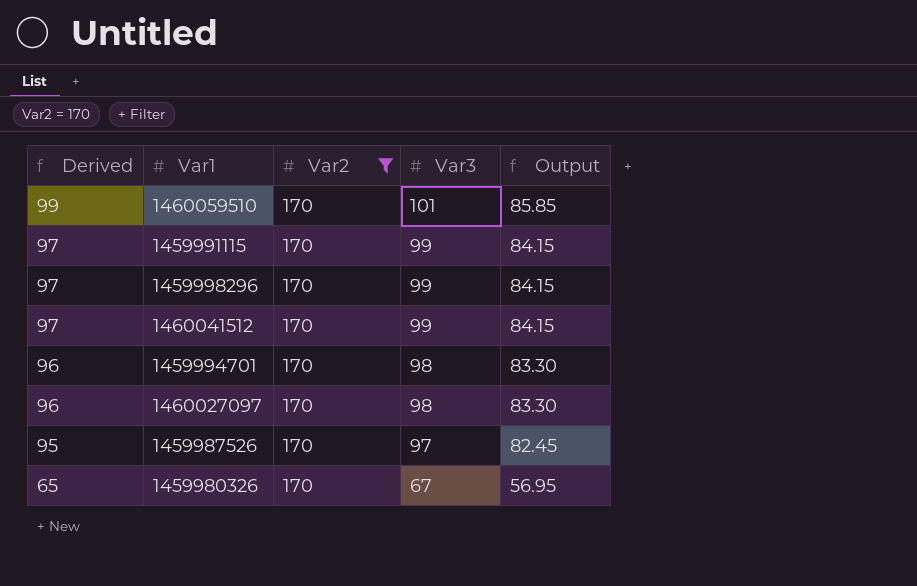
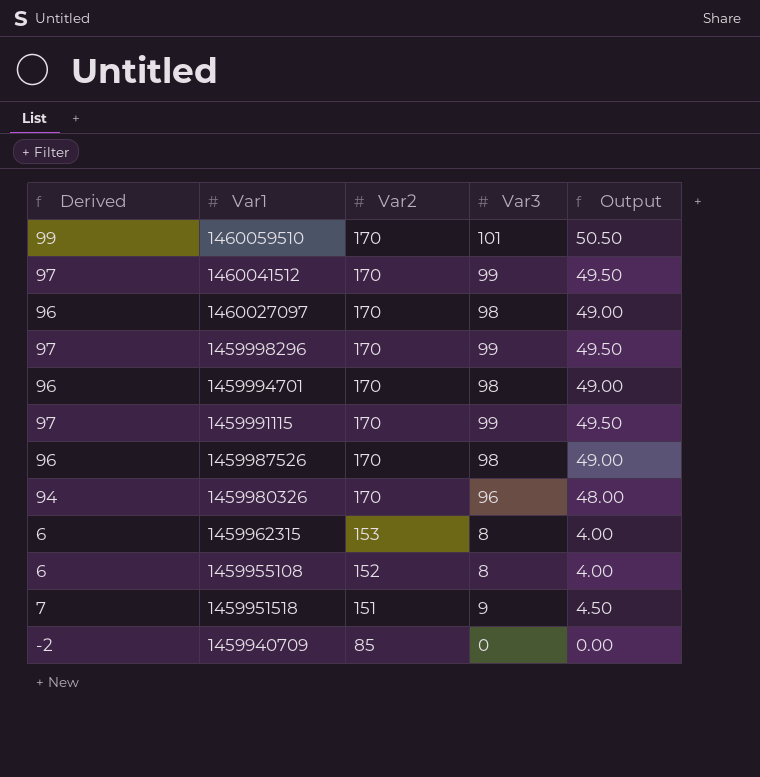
filter: Var2 = 170 -> none
row order: Derived descending -> Var1 descending
column Output | formula: [Var3] * 0.85 -> [Var3] * 0.5
1459987526 | Derived: 95 -> 96
1459987526 | Var3: 97 -> 98
1459980326 | Derived: 65 -> 94
1459980326 | Var3: 67 -> 96

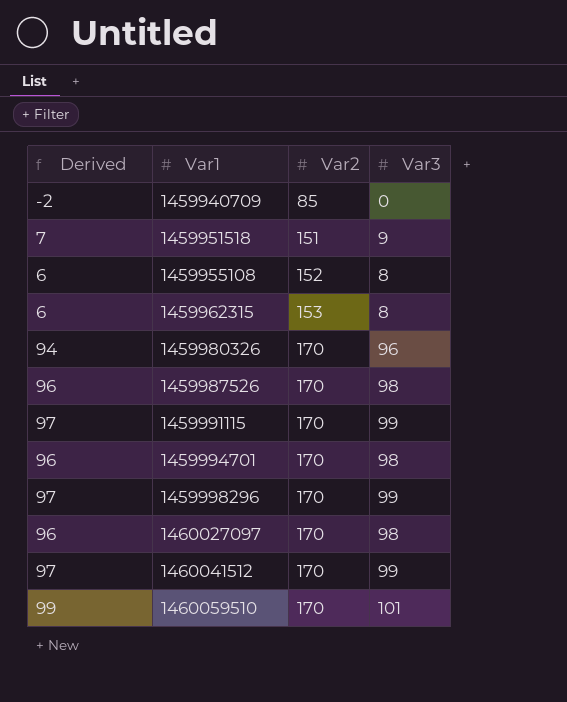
row order: Var1 descending -> Var1 ascending
column Output | formula: [Var3] * 0.5 -> none

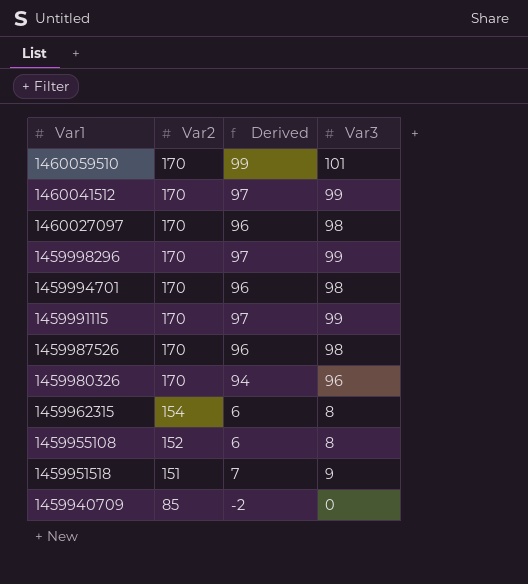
row order: Var1 ascending -> Var1 descending
column Derived | position: 1 -> 3
1459962315 | Var2: 153 -> 154

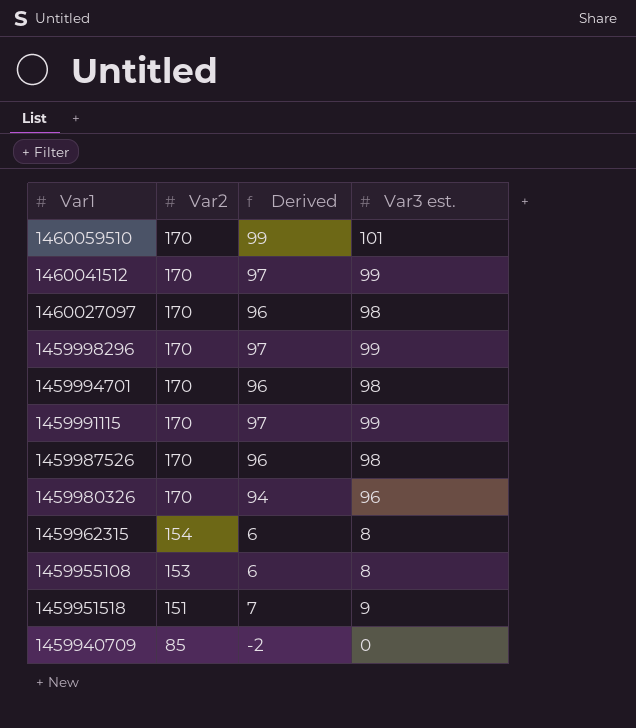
column name: Var3 -> Var3 est.
1459955108 | Var2: 152 -> 153

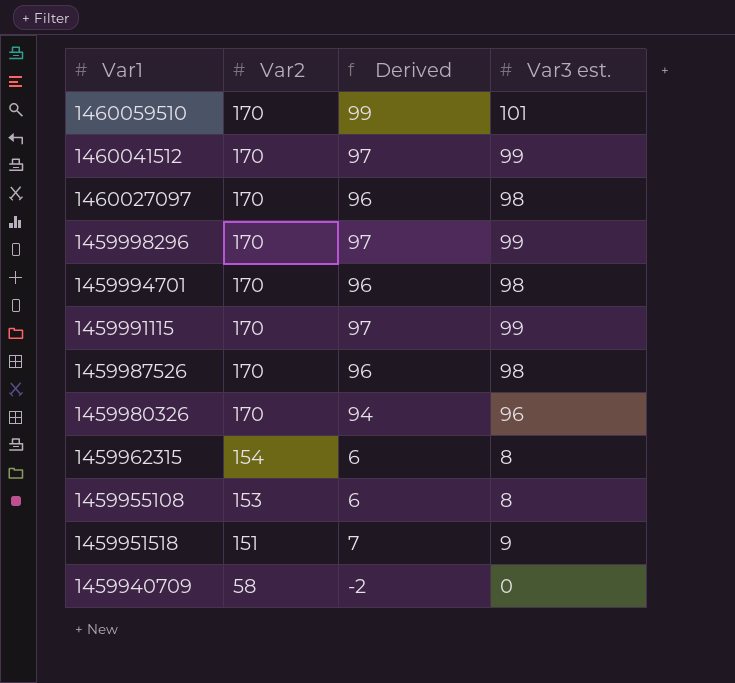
1459940709 | Var2: 85 -> 58

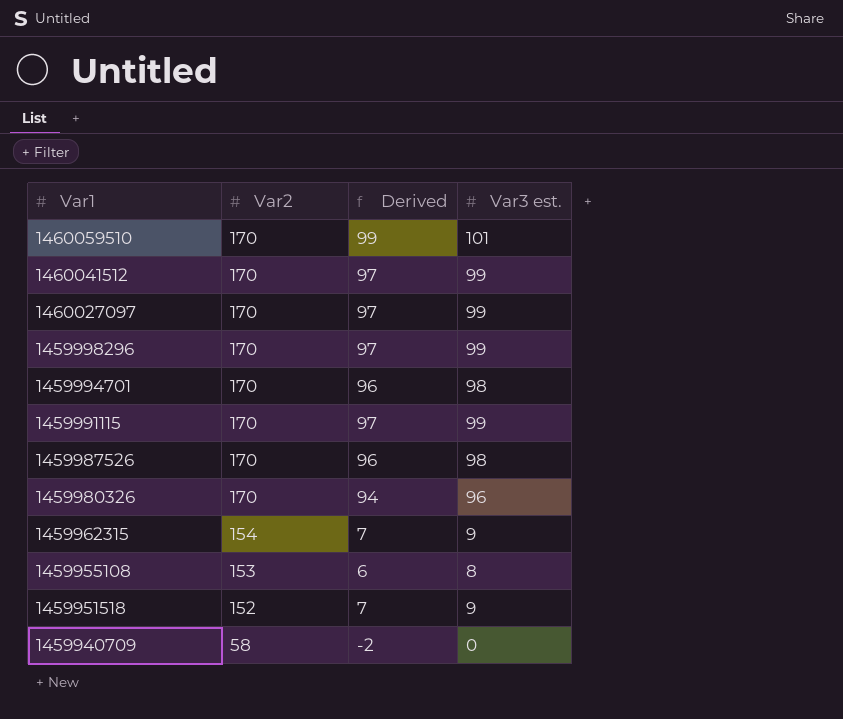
1460027097 | Derived: 96 -> 97
1460027097 | Var3 est.: 98 -> 99
1459962315 | Derived: 6 -> 7
1459962315 | Var3 est.: 8 -> 9
1459951518 | Var2: 151 -> 152

